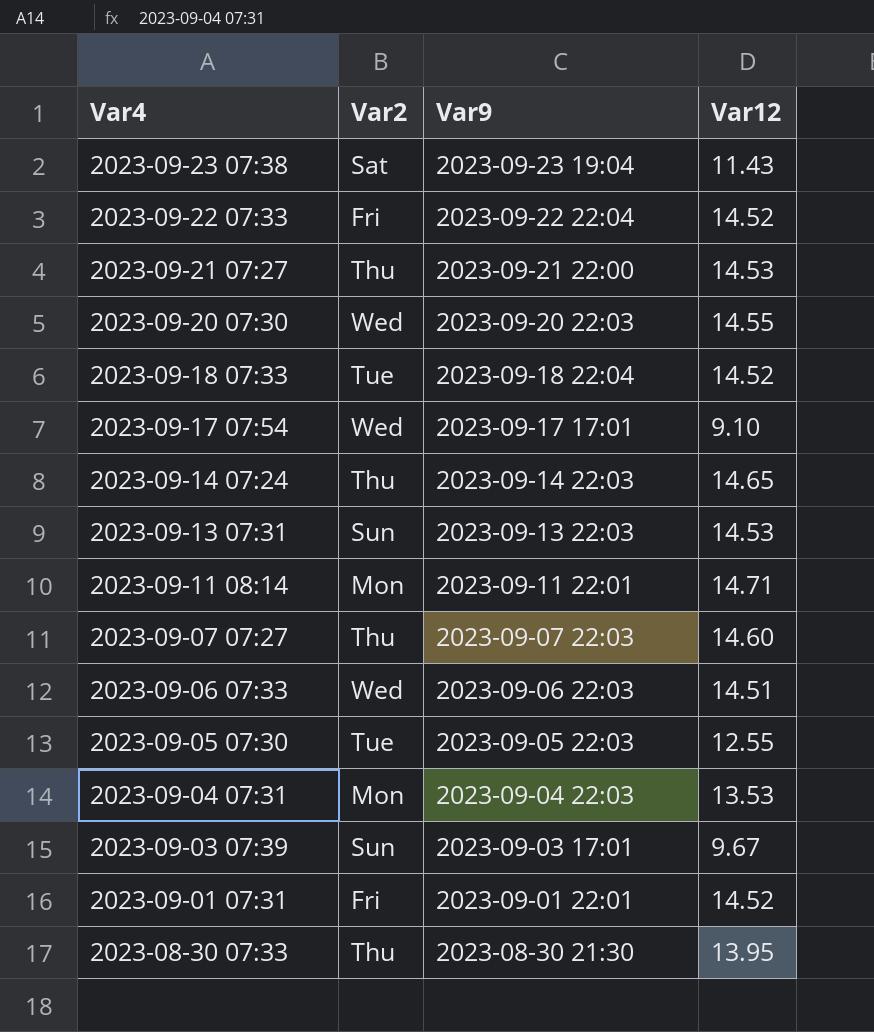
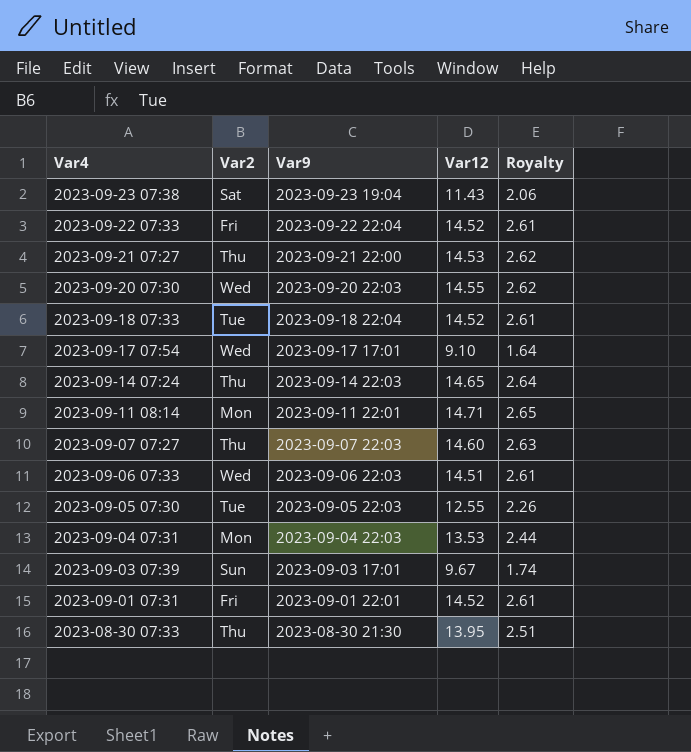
column Royalty | formula: none -> [Var12] * 0.18
row 2023-09-13 07:31: Sun | 2023-09-13 22:03 | 14.53 -> none

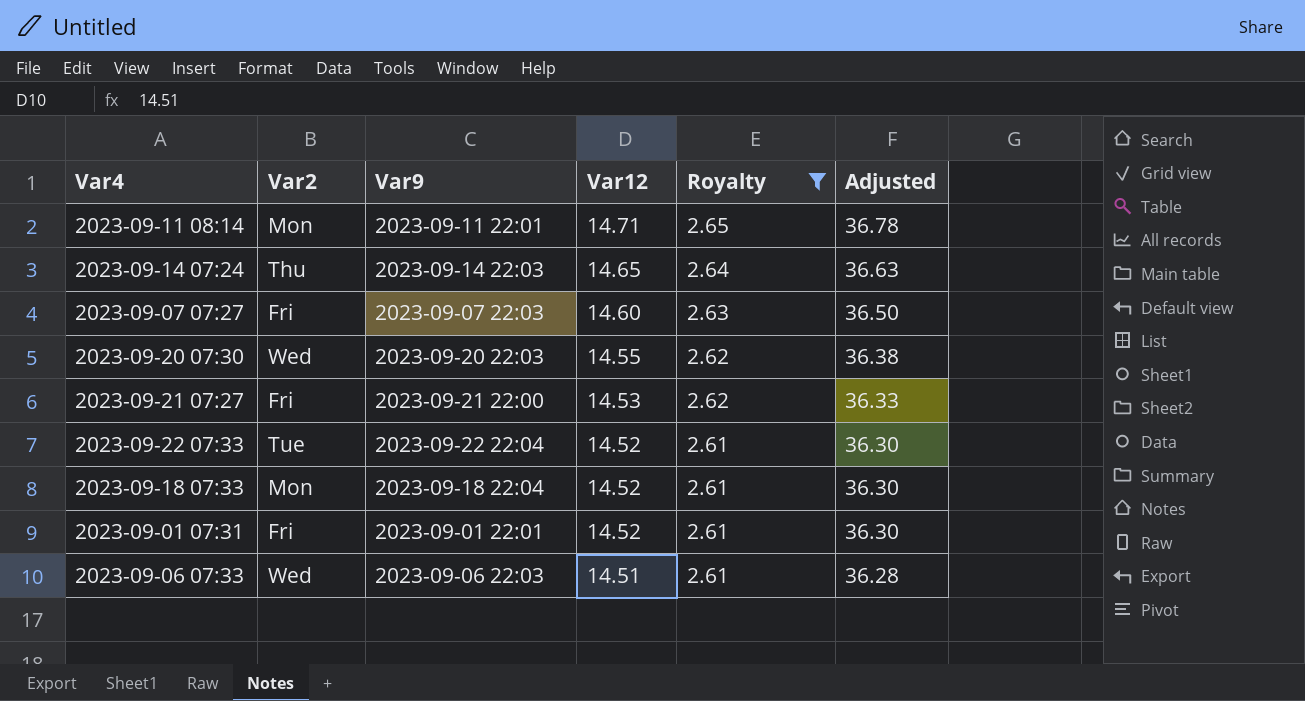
filter: none -> Royalty >= 2.61
row order: Var4 descending -> Var12 descending
column Adjusted | formula: none -> [Var12] * 2.5
2023-09-07 07:27 | Var2: Thu -> Fri
2023-09-21 07:27 | Var2: Thu -> Fri
2023-09-22 07:33 | Var2: Fri -> Tue
2023-09-18 07:33 | Var2: Tue -> Mon

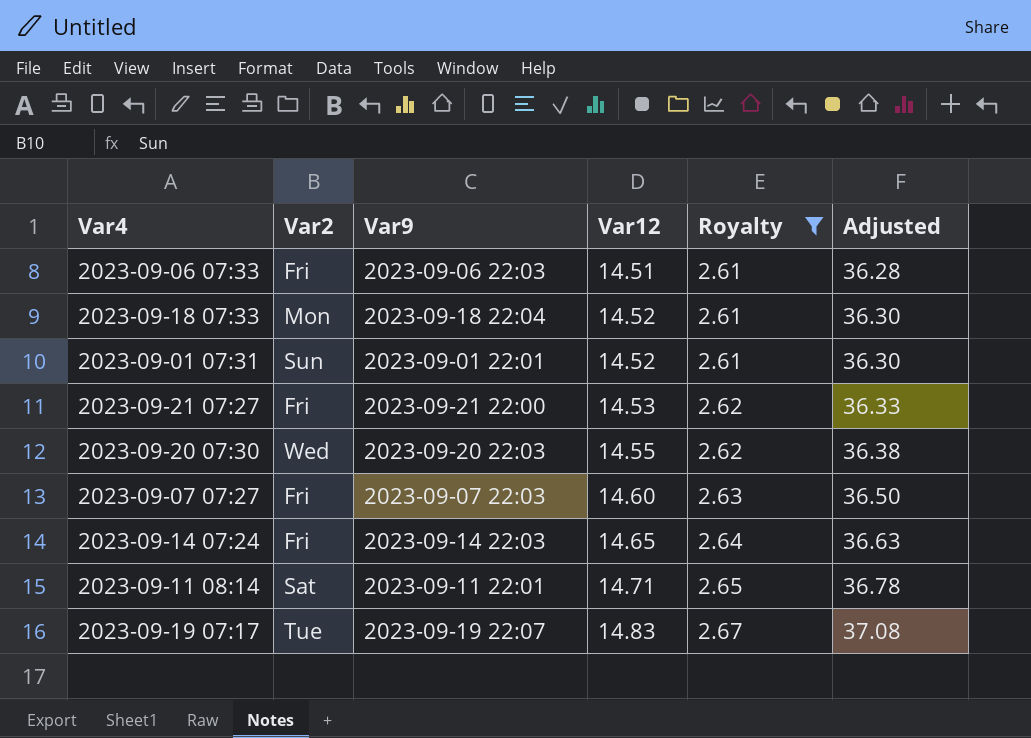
row order: Var12 descending -> Var12 ascending
row 2023-09-22 07:33: Tue | 2023-09-22 22:04 | 14.52 | 2.61 | 36.30 -> none
2023-09-06 07:33 | Var2: Wed -> Fri
2023-09-01 07:31 | Var2: Fri -> Sun
2023-09-14 07:24 | Var2: Thu -> Fri
2023-09-11 08:14 | Var2: Mon -> Sat
row 2023-09-19 07:17: none -> Tue | 2023-09-19 22:07 | 14.83 | 2.67 | 37.08

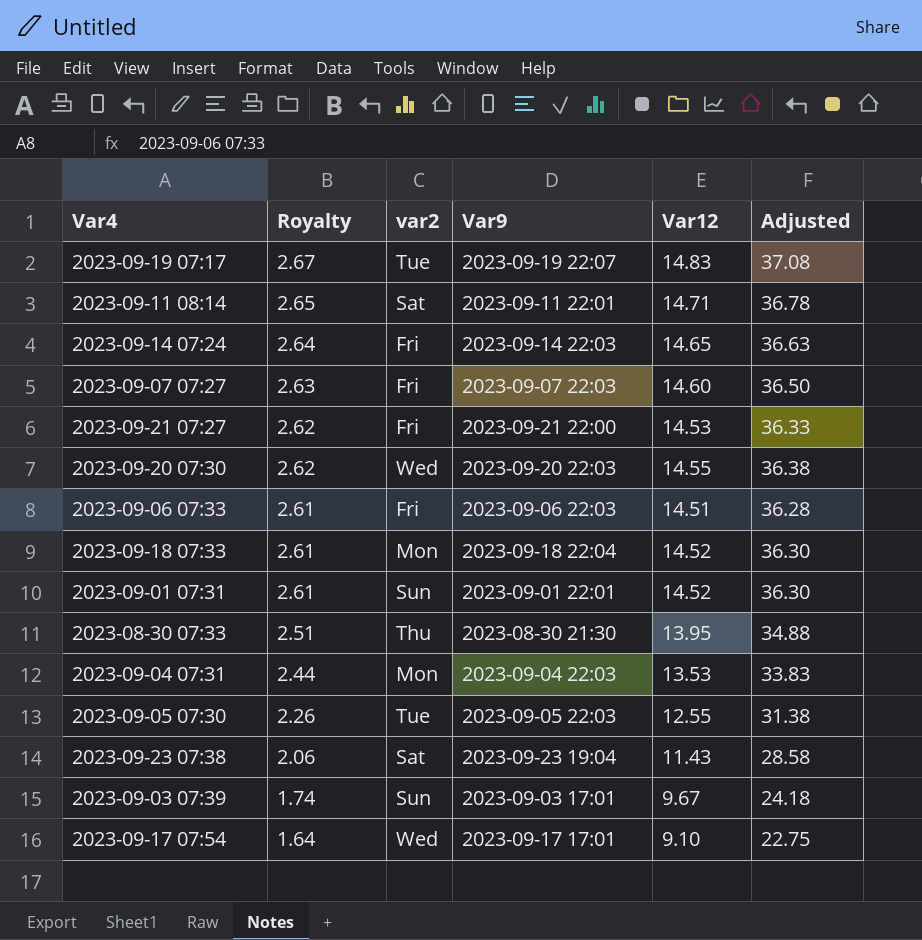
filter: Royalty >= 2.61 -> none
row order: Var12 ascending -> Royalty descending
column Royalty | position: 5 -> 2
column name: Var2 -> var2

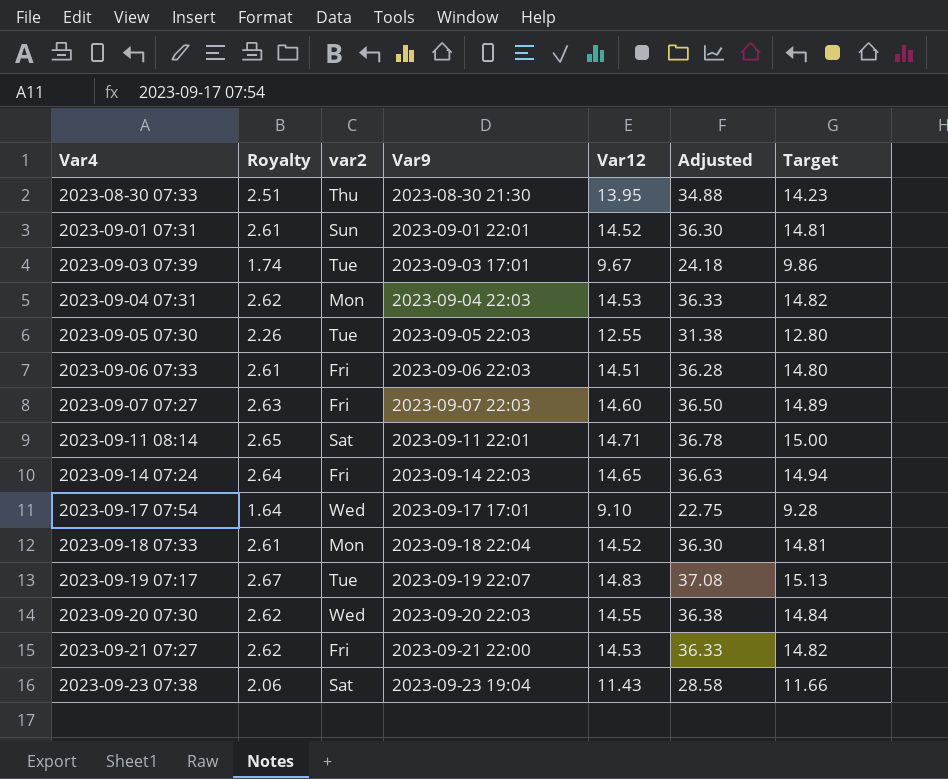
row order: Royalty descending -> Var4 ascending
column Target | formula: none -> [Var12] * 1.02
2023-09-03 07:39 | var2: Sun -> Tue
2023-09-04 07:31 | Royalty: 2.44 -> 2.62
2023-09-04 07:31 | Var12: 13.53 -> 14.53
2023-09-04 07:31 | Adjusted: 33.83 -> 36.33

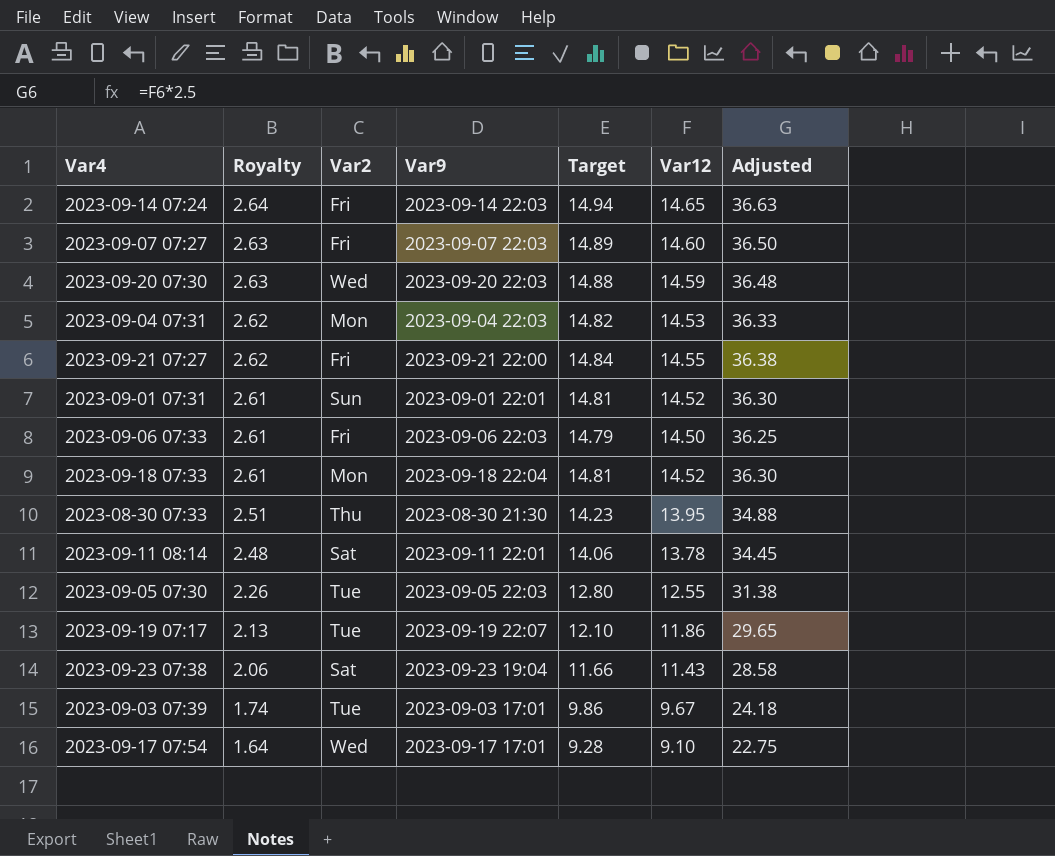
row order: Var4 ascending -> Royalty descending
column name: var2 -> Var2
column Target | position: 7 -> 5
2023-09-20 07:30 | Royalty: 2.62 -> 2.63
2023-09-20 07:30 | Target: 14.84 -> 14.88
2023-09-20 07:30 | Var12: 14.55 -> 14.59
2023-09-20 07:30 | Adjusted: 36.38 -> 36.48
2023-09-21 07:27 | Target: 14.82 -> 14.84
2023-09-21 07:27 | Var12: 14.53 -> 14.55
2023-09-21 07:27 | Adjusted: 36.33 -> 36.38
2023-09-06 07:33 | Target: 14.80 -> 14.79
2023-09-06 07:33 | Var12: 14.51 -> 14.50
2023-09-06 07:33 | Adjusted: 36.28 -> 36.25
2023-09-11 08:14 | Royalty: 2.65 -> 2.48
2023-09-11 08:14 | Target: 15.00 -> 14.06
2023-09-11 08:14 | Var12: 14.71 -> 13.78
2023-09-11 08:14 | Adjusted: 36.78 -> 34.45
2023-09-19 07:17 | Royalty: 2.67 -> 2.13
2023-09-19 07:17 | Target: 15.13 -> 12.10
2023-09-19 07:17 | Var12: 14.83 -> 11.86
2023-09-19 07:17 | Adjusted: 37.08 -> 29.65

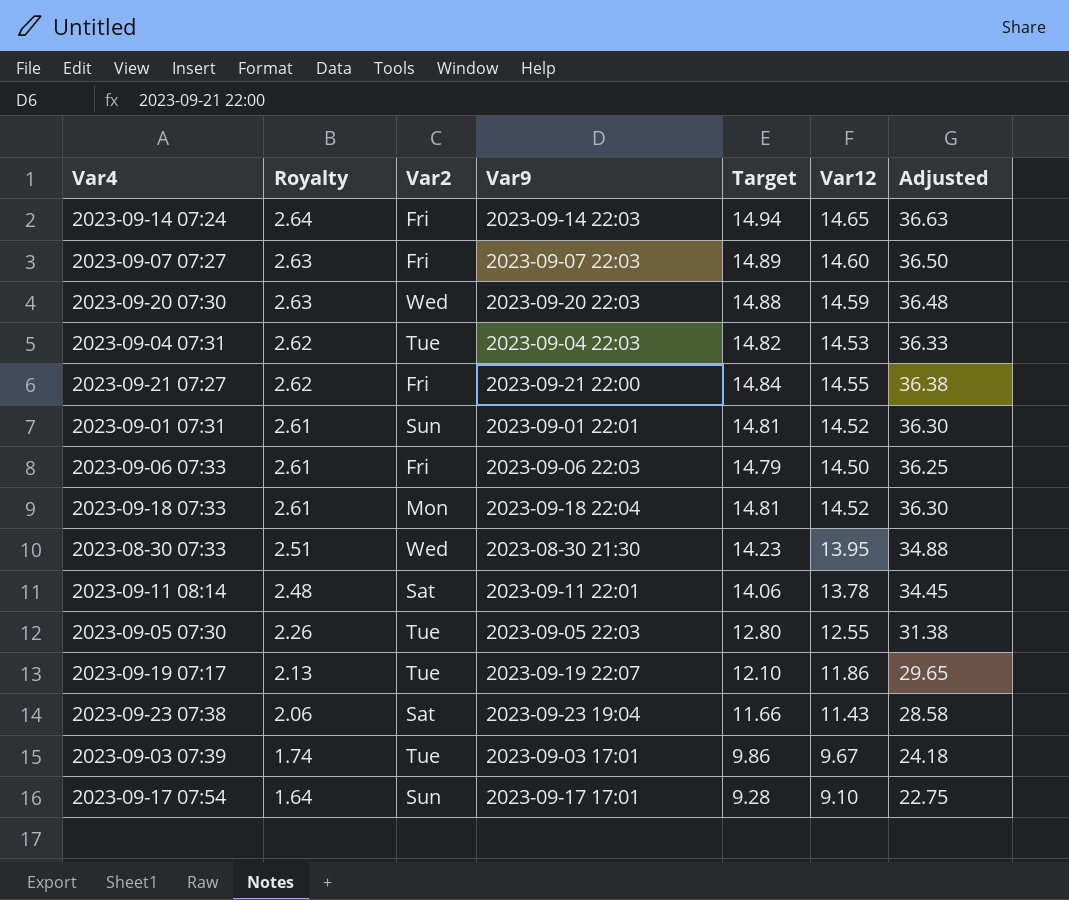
2023-09-04 07:31 | Var2: Mon -> Tue
2023-08-30 07:33 | Var2: Thu -> Wed
2023-09-17 07:54 | Var2: Wed -> Sun

